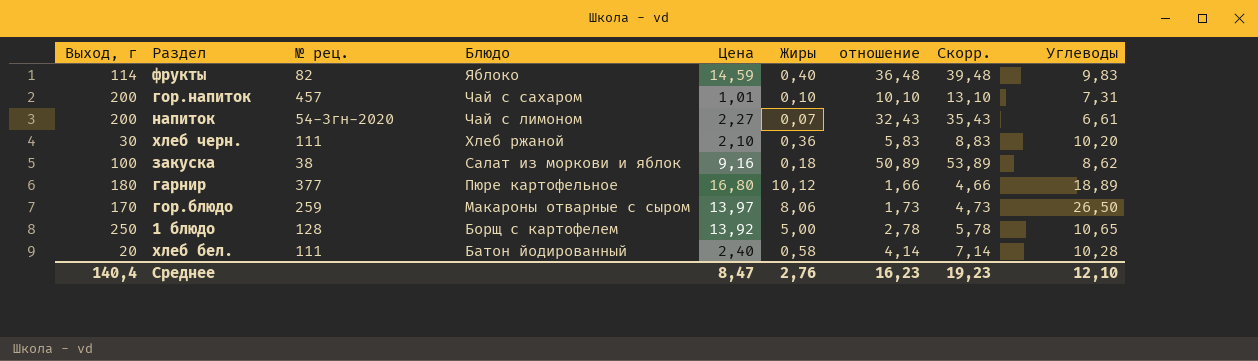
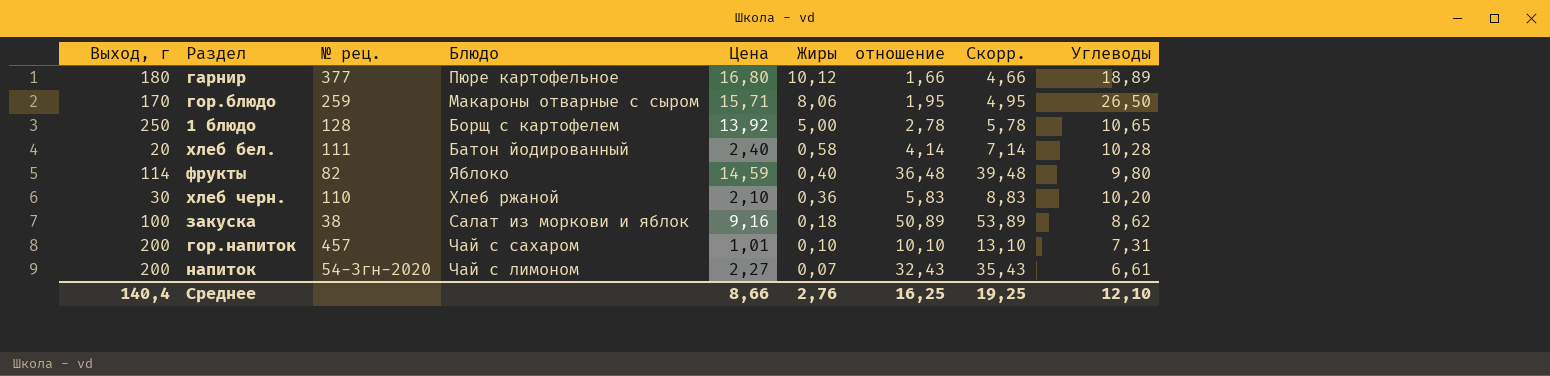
row order: Блюдо descending -> Жиры descending
гор.блюдо | Цена: 13,97 -> 15,71
гор.блюдо | отношение: 1,73 -> 1,95
гор.блюдо | Скорр.: 4,73 -> 4,95
фрукты | Углеводы: 9,83 -> 9,80
хлеб черн. | № рец.: 111 -> 110
Среднее | Цена: 8,47 -> 8,66
Среднее | отношение: 16,23 -> 16,25
Среднее | Скорр.: 19,23 -> 19,25

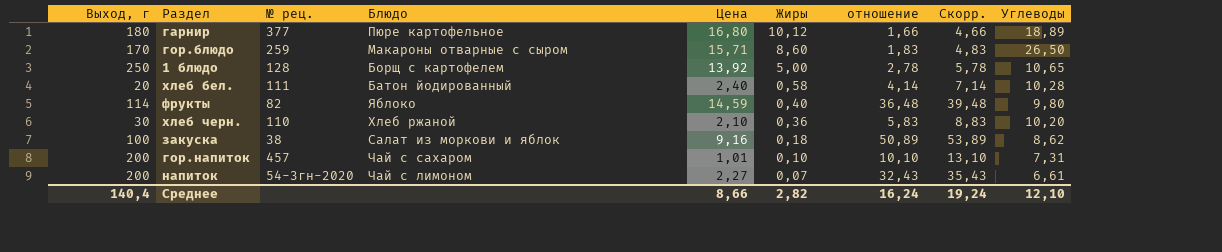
гор.блюдо | Жиры: 8,06 -> 8,60
гор.блюдо | отношение: 1,95 -> 1,83
гор.блюдо | Скорр.: 4,95 -> 4,83
Среднее | Жиры: 2,76 -> 2,82
Среднее | отношение: 16,25 -> 16,24
Среднее | Скорр.: 19,25 -> 19,24

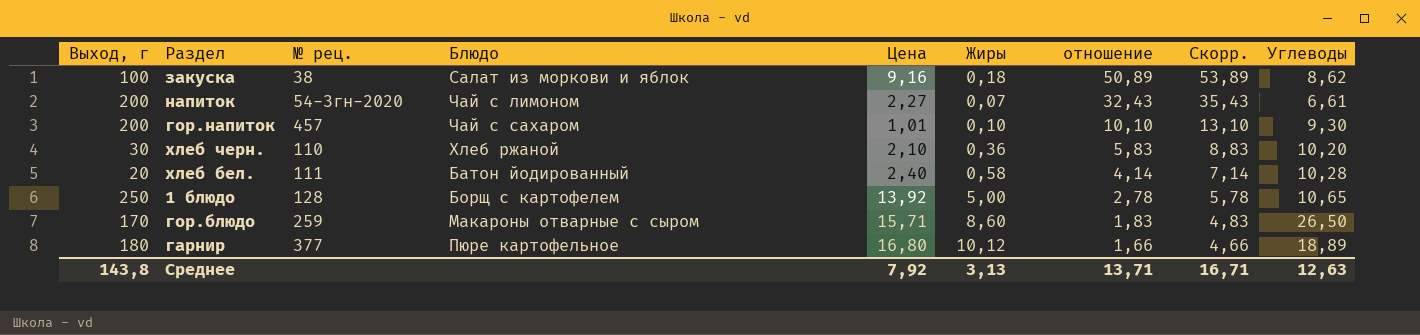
row order: Жиры descending -> отношение descending
row фрукты: 114 | 82 | Яблоко | 14,59 | 0,40 | 36,48 | 39,48 | 9,80 -> none
гор.напиток | Углеводы: 7,31 -> 9,30
Среднее | Выход, г: 140,4 -> 143,8
Среднее | Цена: 8,66 -> 7,92
Среднее | Жиры: 2,82 -> 3,13
Среднее | отношение: 16,24 -> 13,71
Среднее | Скорр.: 19,24 -> 16,71
Среднее | Углеводы: 12,10 -> 12,63

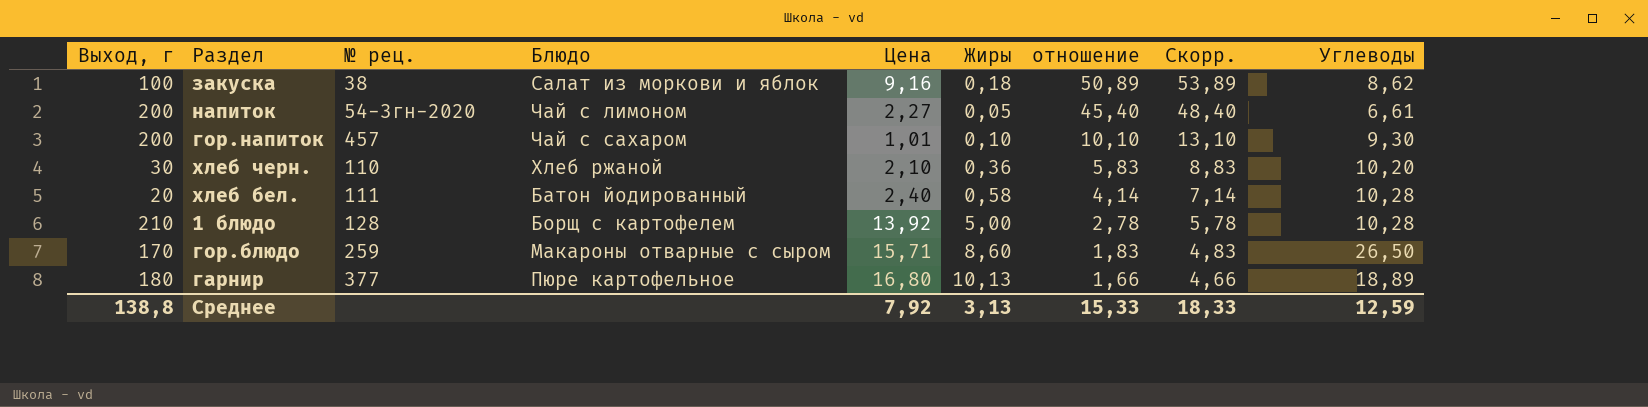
напиток | Жиры: 0,07 -> 0,05
напиток | отношение: 32,43 -> 45,40
напиток | Скорр.: 35,43 -> 48,40
1 блюдо | Выход, г: 250 -> 210
1 блюдо | Углеводы: 10,65 -> 10,28
гарнир | Жиры: 10,12 -> 10,13
Среднее | Выход, г: 143,8 -> 138,8
Среднее | отношение: 13,71 -> 15,33
Среднее | Скорр.: 16,71 -> 18,33
Среднее | Углеводы: 12,63 -> 12,59

